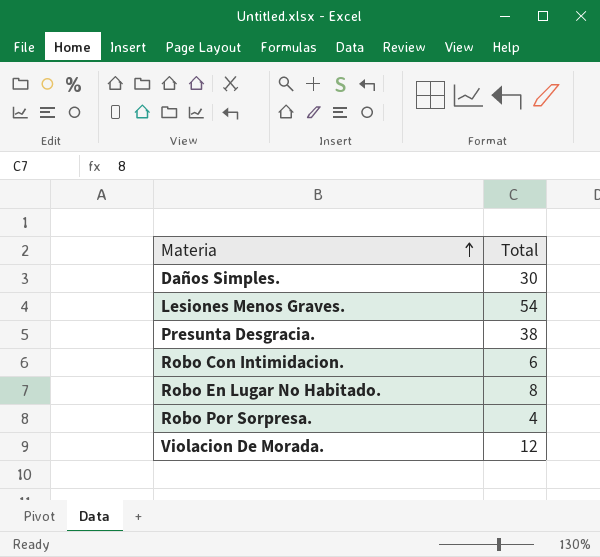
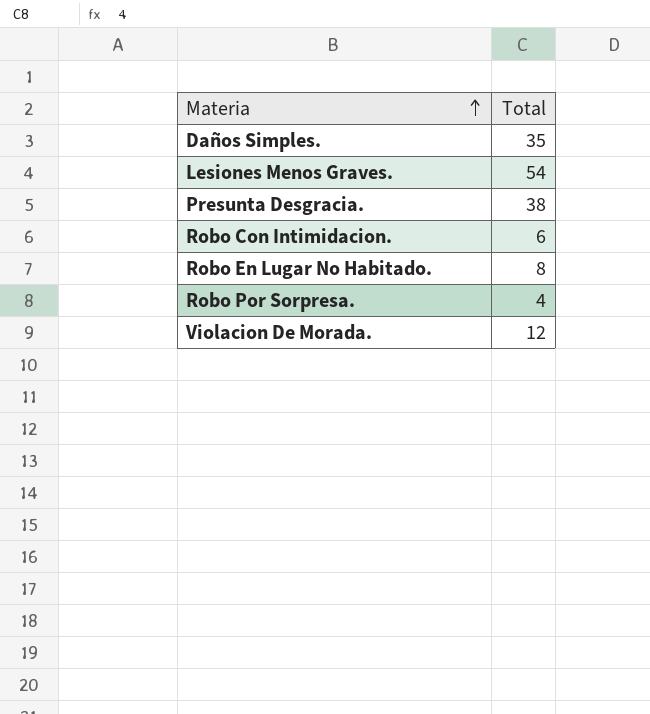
Daños Simples. | Total: 30 -> 35

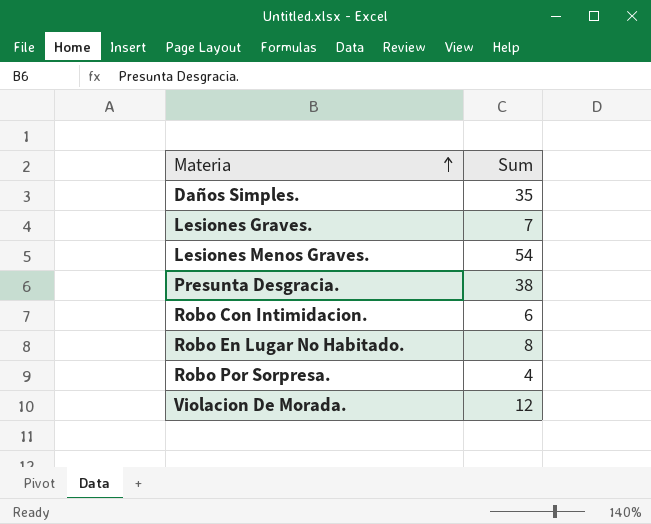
column name: Total -> Sum
row Lesiones Graves.: none -> 7

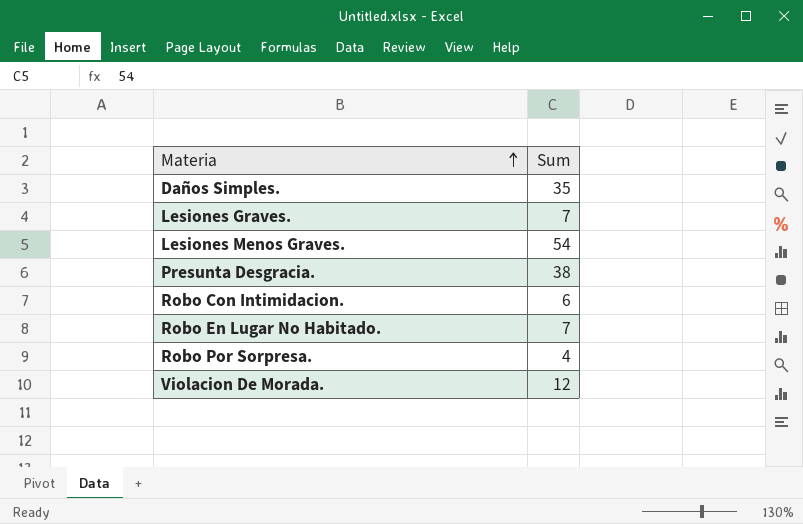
Robo En Lugar No Habitado. | Sum: 8 -> 7

